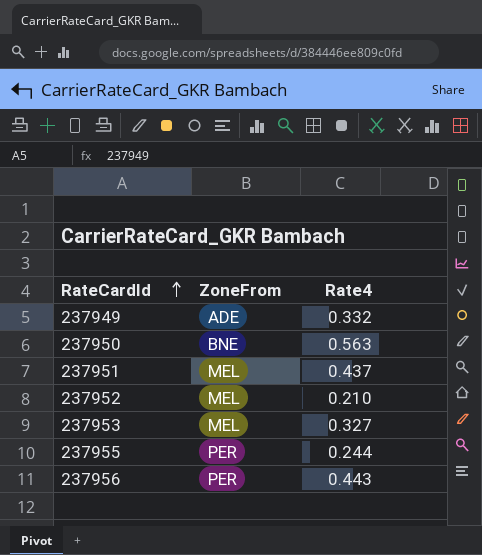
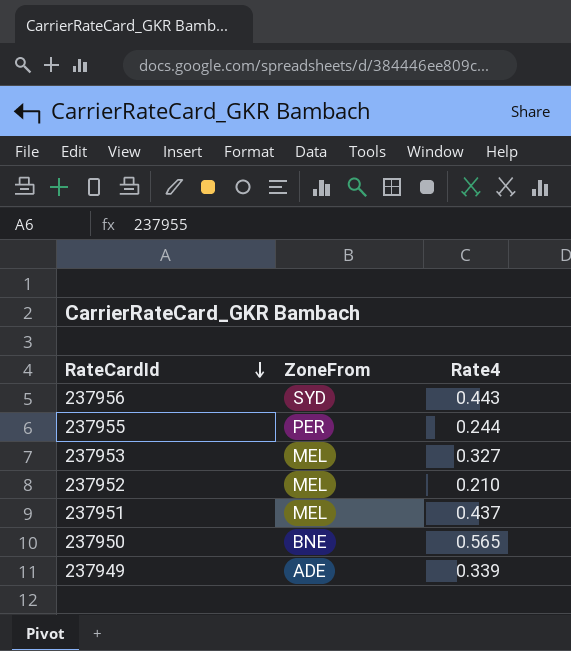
row order: RateCardId ascending -> RateCardId descending
237956 | ZoneFrom: PER -> SYD
237950 | Rate4: 0.563 -> 0.565
237949 | Rate4: 0.332 -> 0.339

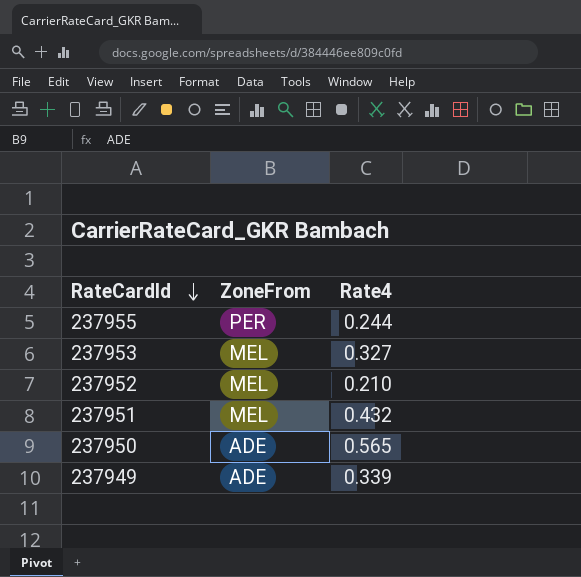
row 237956: SYD | 0.443 -> none
237951 | Rate4: 0.437 -> 0.432
237950 | ZoneFrom: BNE -> ADE

